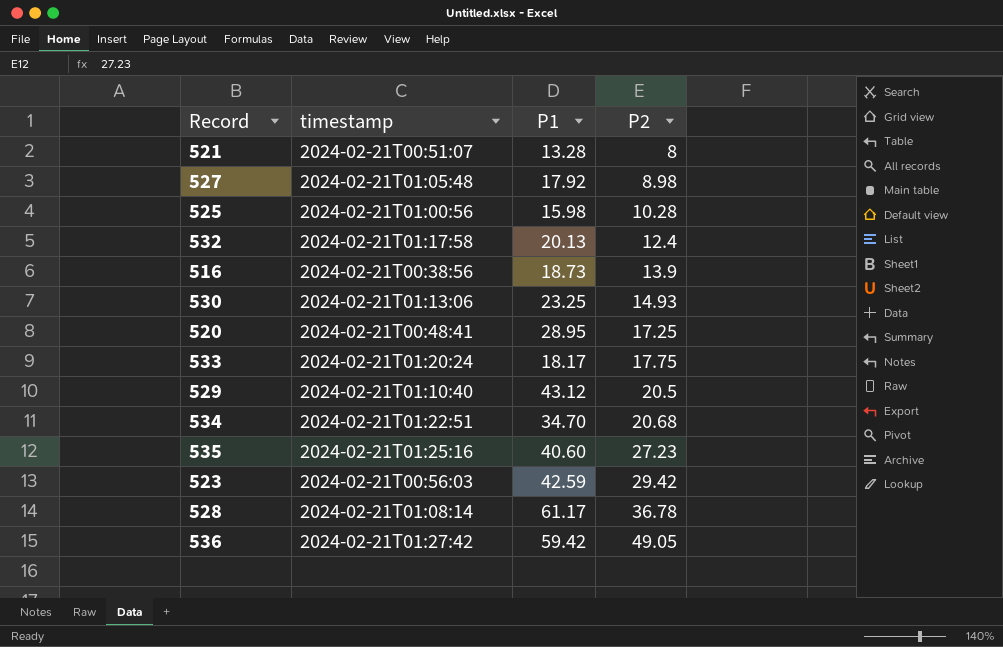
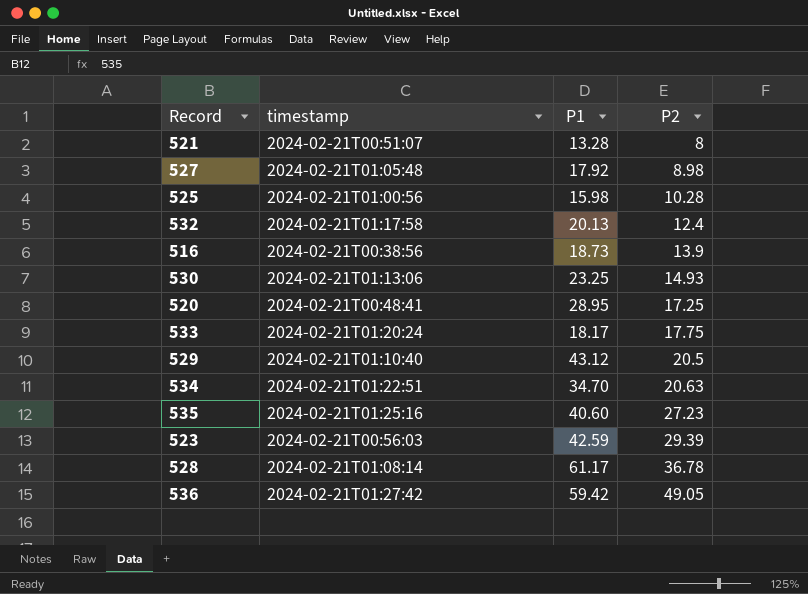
534 | P2: 20.68 -> 20.63
523 | P2: 29.42 -> 29.39

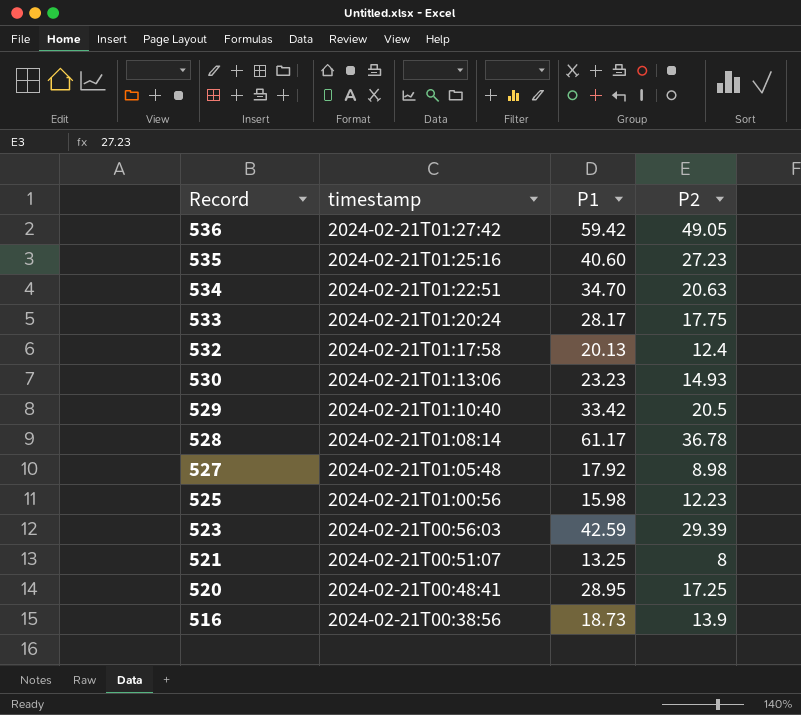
row order: P2 ascending -> Record descending
533 | P1: 18.17 -> 28.17
530 | P1: 23.25 -> 23.23
529 | P1: 43.12 -> 33.42
525 | P2: 10.28 -> 12.23
521 | P1: 13.28 -> 13.25

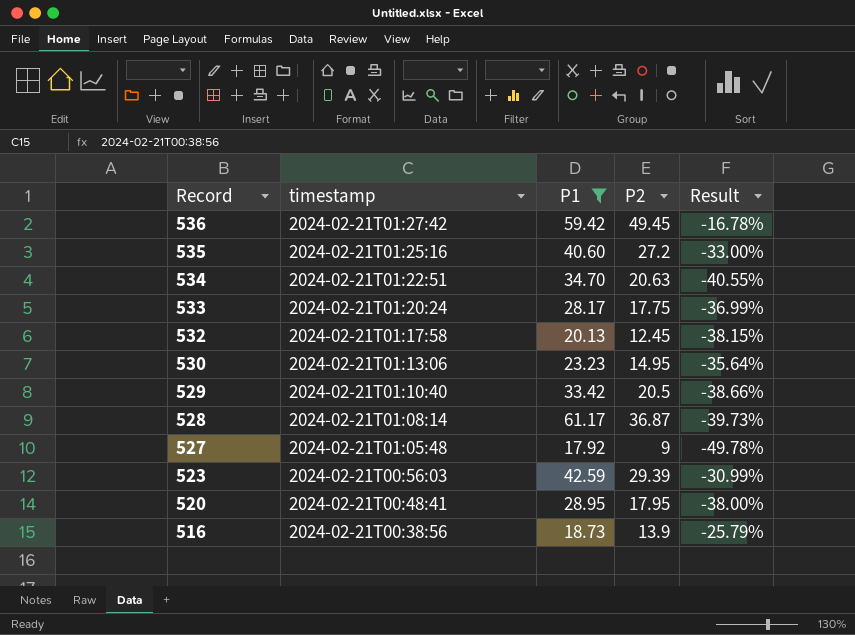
filter: none -> P1 >= 17.92
column Result | formula: none -> ([P2] - [P1]) / [P1]
536 | P2: 49.05 -> 49.45
535 | P2: 27.23 -> 27.2
532 | P2: 12.4 -> 12.45
530 | P2: 14.93 -> 14.95
528 | P2: 36.78 -> 36.87
527 | P2: 8.98 -> 9
520 | P2: 17.25 -> 17.95

